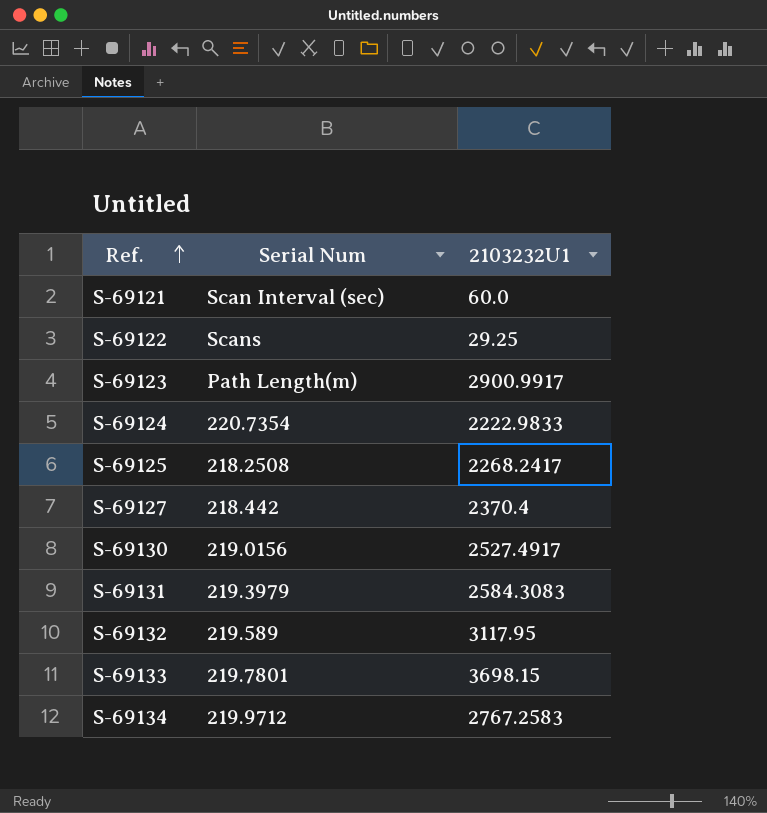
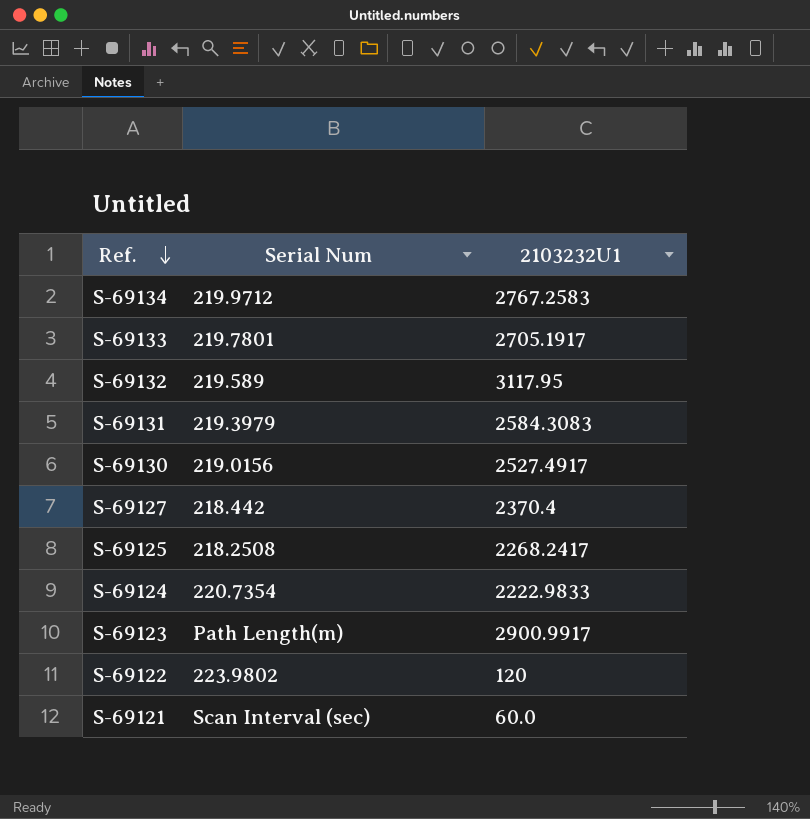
row order: Ref. ascending -> Ref. descending
S-69133 | 2103232U1: 3698.15 -> 2705.1917
S-69122 | Serial Num: Scans -> 223.9802
S-69122 | 2103232U1: 29.25 -> 120

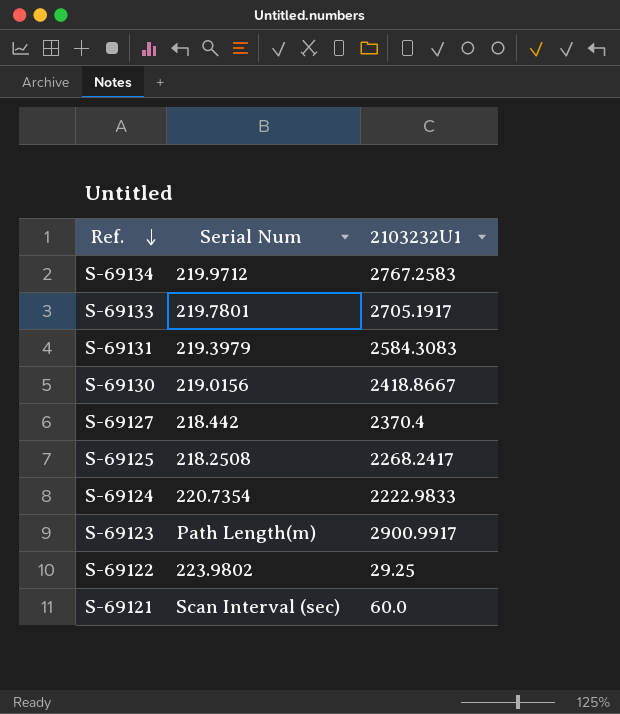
row S-69132: 219.589 | 3117.95 -> none
S-69130 | 2103232U1: 2527.4917 -> 2418.8667
S-69122 | 2103232U1: 120 -> 29.25

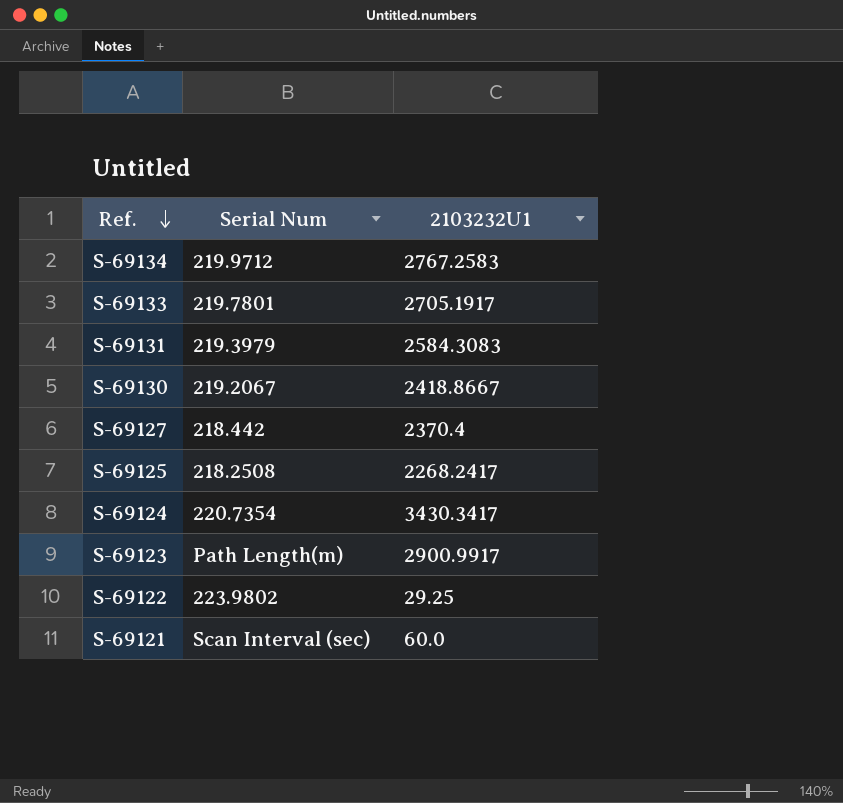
S-69130 | Serial Num: 219.0156 -> 219.2067
S-69124 | 2103232U1: 2222.9833 -> 3430.3417

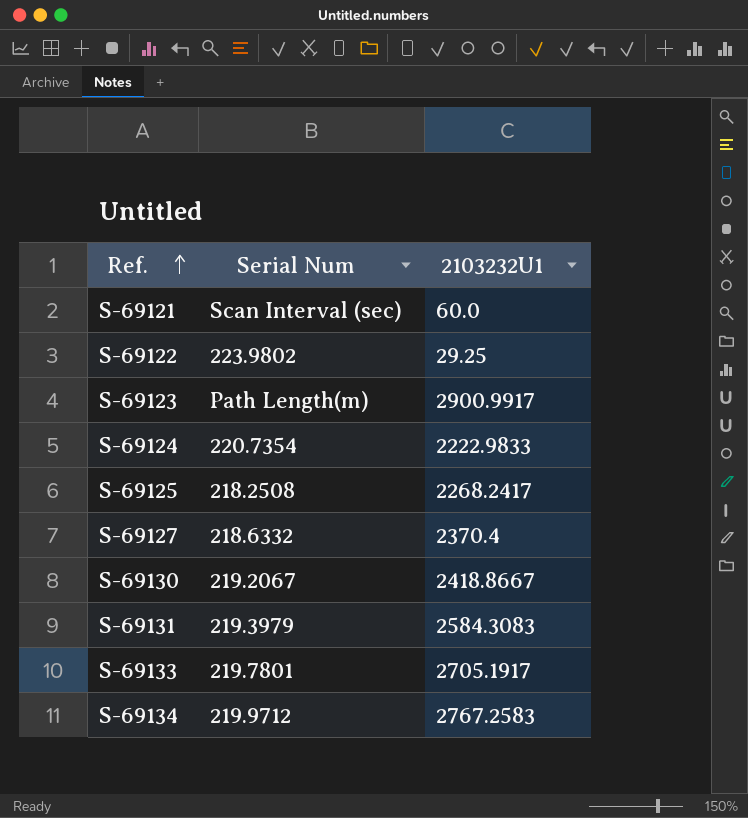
row order: Ref. descending -> Ref. ascending
S-69124 | 2103232U1: 3430.3417 -> 2222.9833
S-69127 | Serial Num: 218.442 -> 218.6332

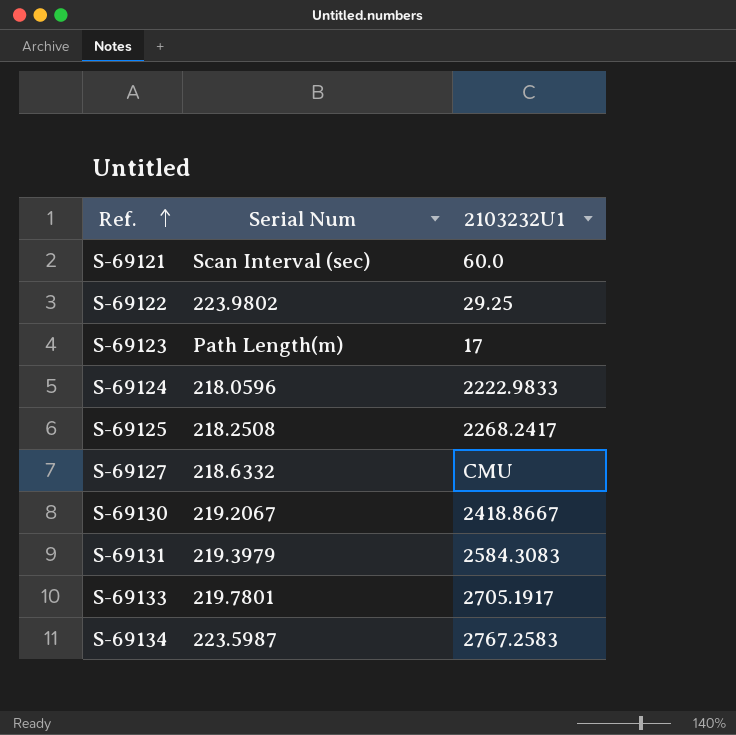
S-69123 | 2103232U1: 2900.9917 -> 17
S-69124 | Serial Num: 220.7354 -> 218.0596
S-69127 | 2103232U1: 2370.4 -> CMU
S-69134 | Serial Num: 219.9712 -> 223.5987

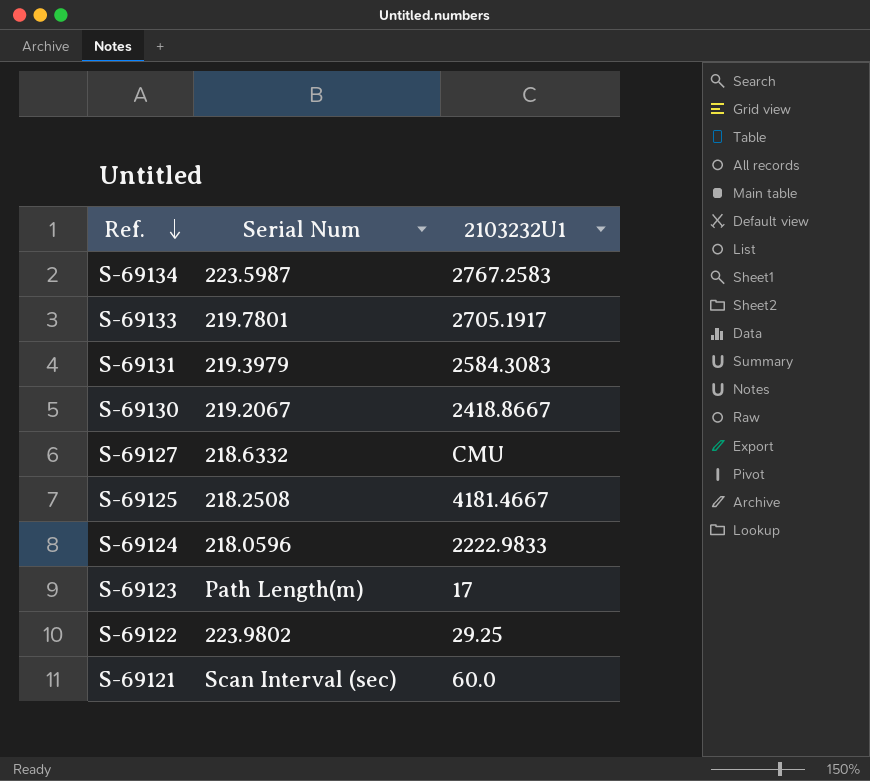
row order: Ref. ascending -> Ref. descending
S-69125 | 2103232U1: 2268.2417 -> 4181.4667

